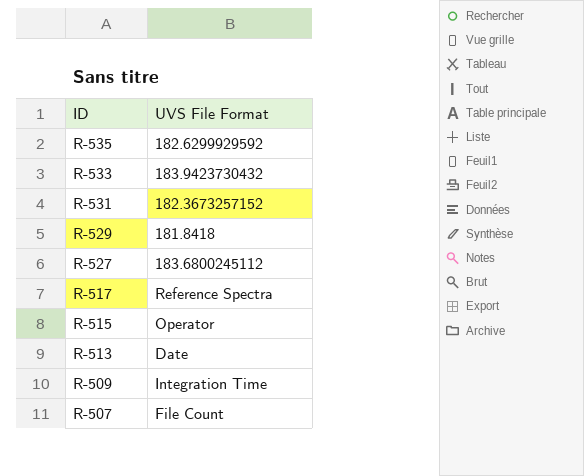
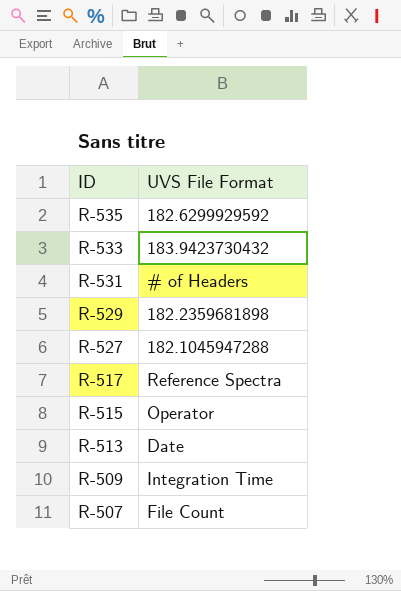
R-531 | UVS File Format: 182.3673257152 -> # of Headers
R-529 | UVS File Format: 181.8418 -> 182.2359681898
R-527 | UVS File Format: 183.6800245112 -> 182.1045947288

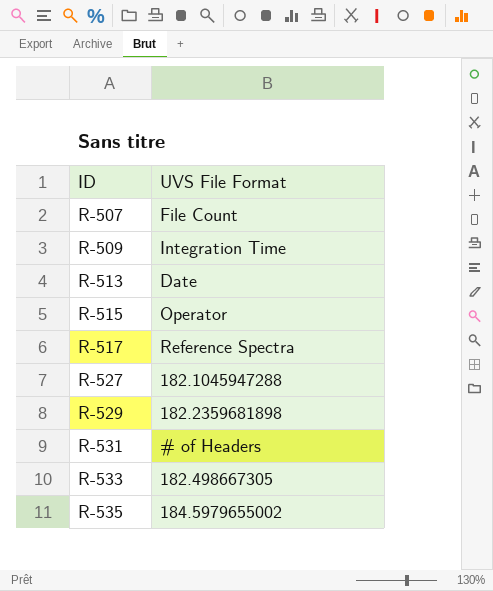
row order: ID descending -> ID ascending
R-533 | UVS File Format: 183.9423730432 -> 182.498667305
R-535 | UVS File Format: 182.6299929592 -> 184.5979655002

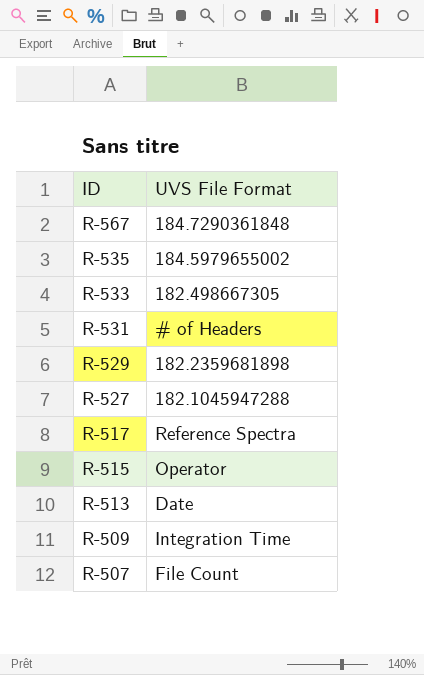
row order: ID ascending -> ID descending
row R-567: none -> 184.7290361848

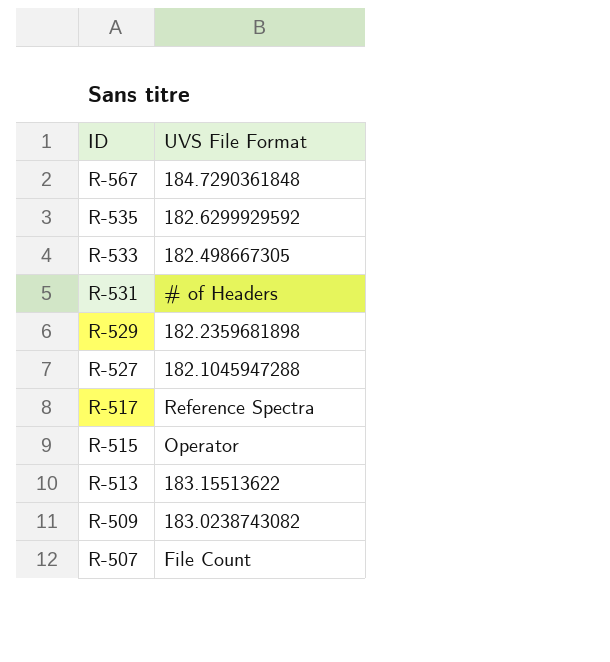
R-535 | UVS File Format: 184.5979655002 -> 182.6299929592
R-513 | UVS File Format: Date -> 183.15513622
R-509 | UVS File Format: Integration Time -> 183.0238743082

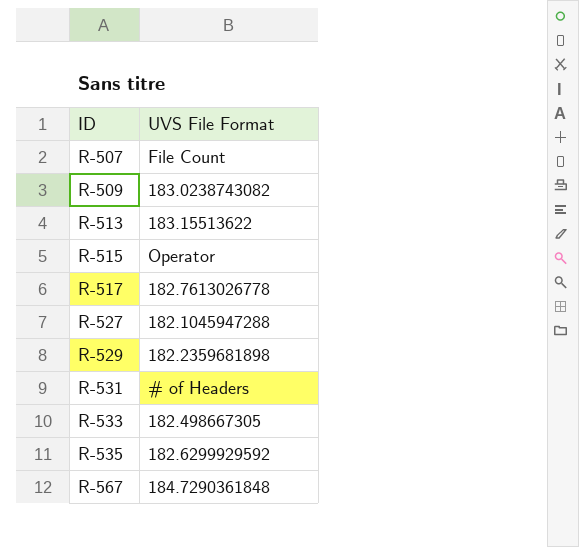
row order: ID descending -> ID ascending
R-517 | UVS File Format: Reference Spectra -> 182.7613026778

